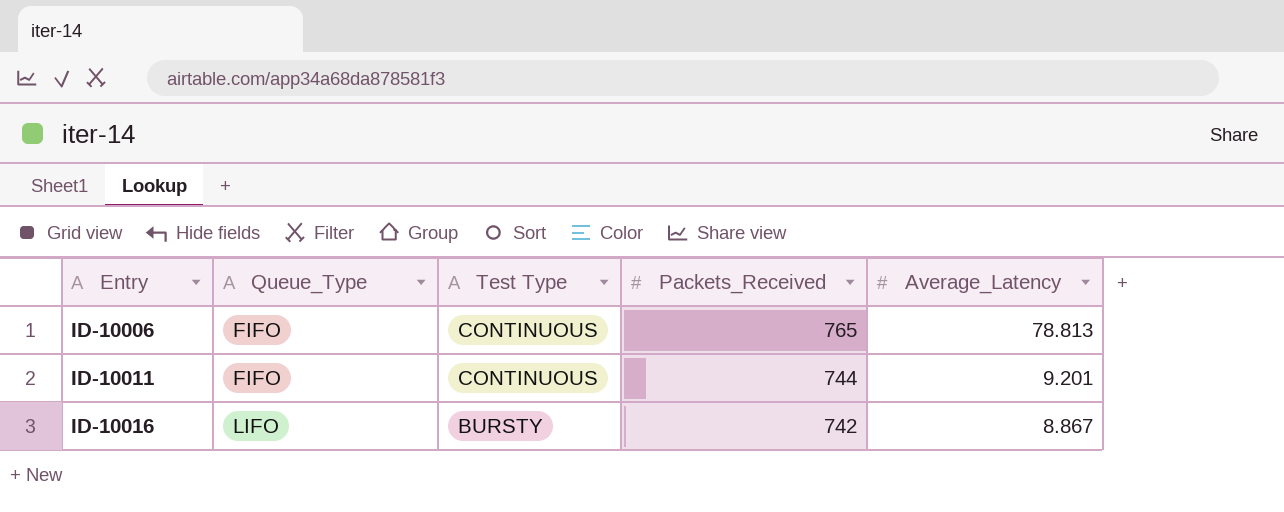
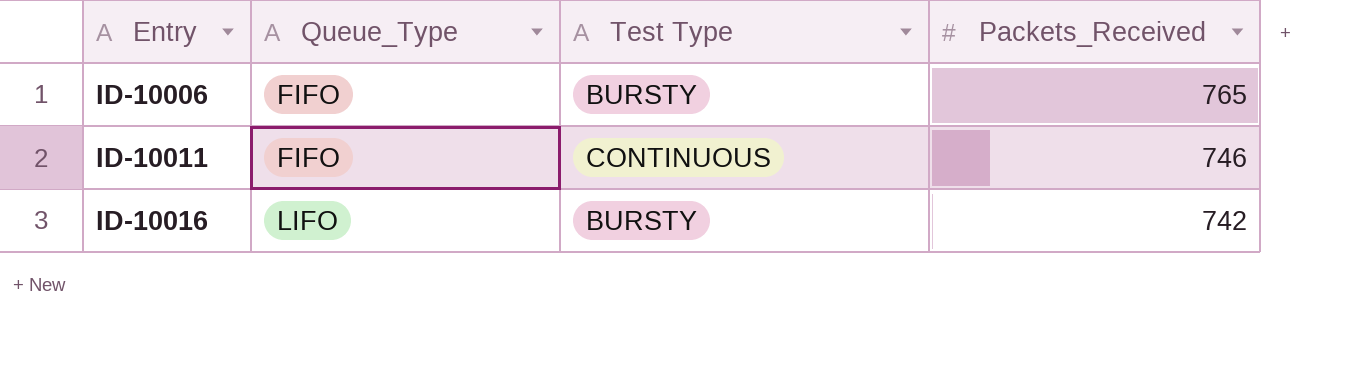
column Average_Latency | position: 5 -> none
ID-10006 | Test Type: CONTINUOUS -> BURSTY
ID-10011 | Packets_Received: 744 -> 746

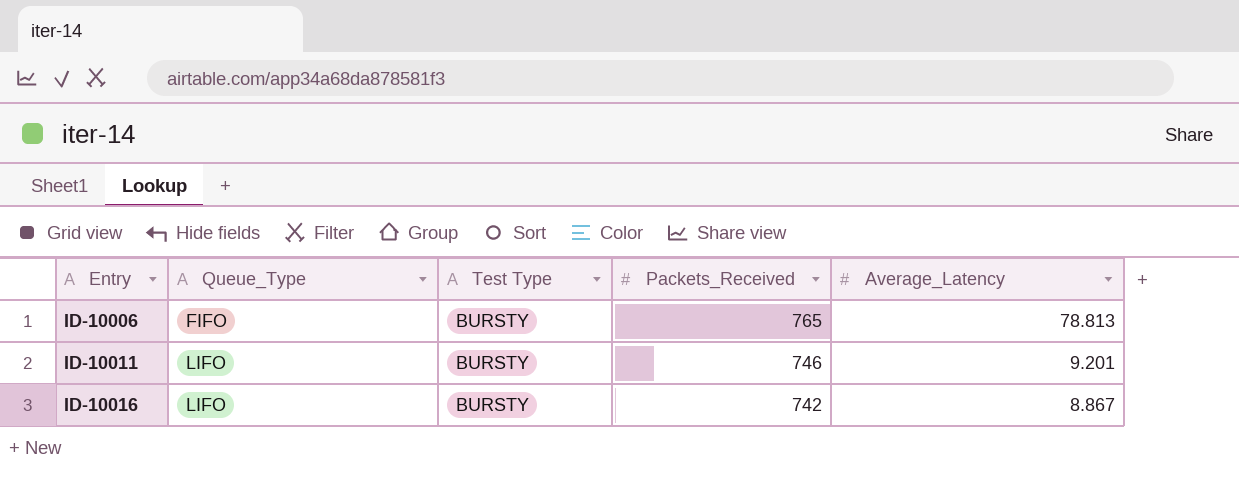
column Average_Latency | position: none -> 5
ID-10011 | Queue_Type: FIFO -> LIFO
ID-10011 | Test Type: CONTINUOUS -> BURSTY

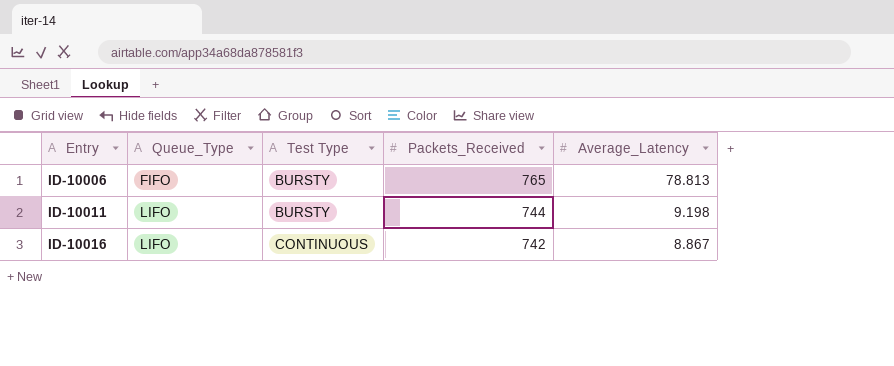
ID-10011 | Packets_Received: 746 -> 744
ID-10011 | Average_Latency: 9.201 -> 9.198
ID-10016 | Test Type: BURSTY -> CONTINUOUS

